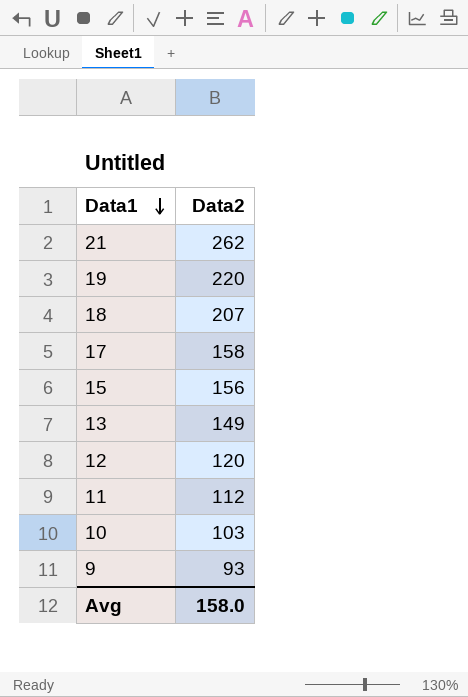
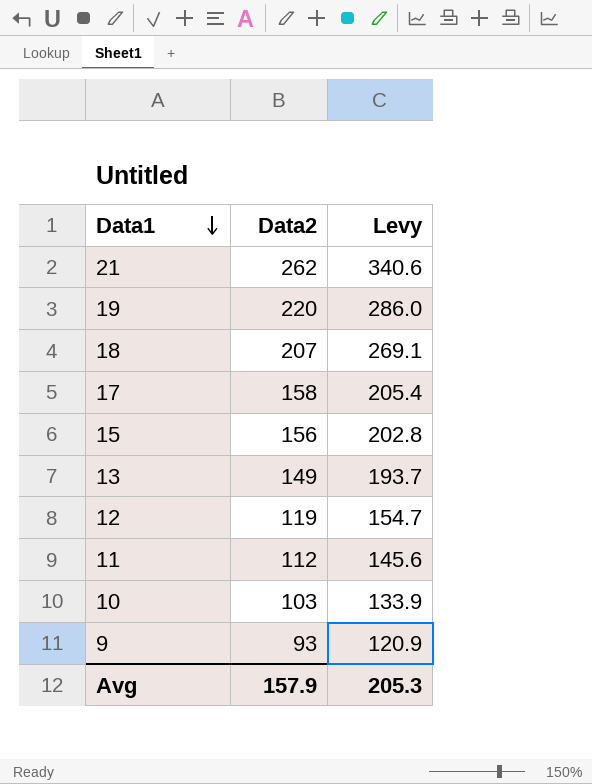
column Levy | formula: none -> [Data2] * 1.3
12 | Data2: 120 -> 119
Avg | Data2: 158.0 -> 157.9

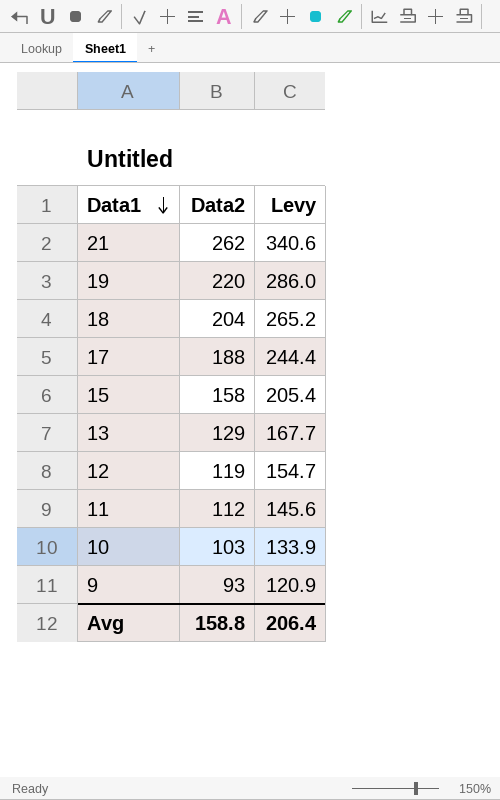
18 | Data2: 207 -> 204
18 | Levy: 269.1 -> 265.2
17 | Data2: 158 -> 188
17 | Levy: 205.4 -> 244.4
15 | Data2: 156 -> 158
15 | Levy: 202.8 -> 205.4
13 | Data2: 149 -> 129
13 | Levy: 193.7 -> 167.7
Avg | Data2: 157.9 -> 158.8
Avg | Levy: 205.3 -> 206.4

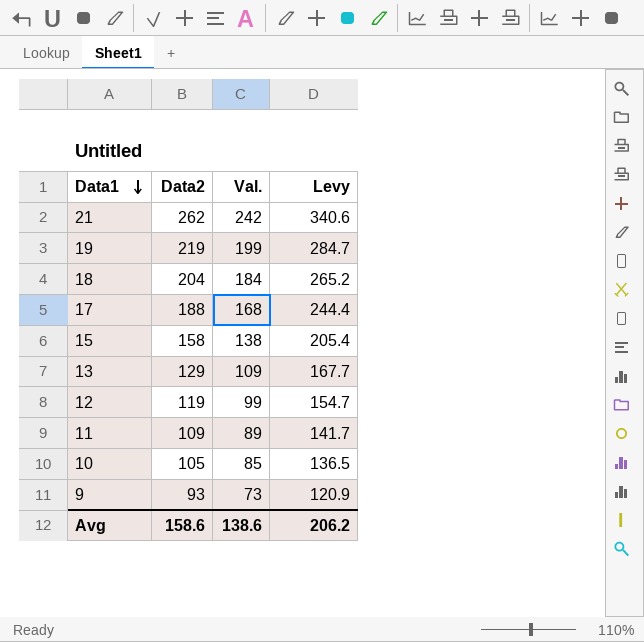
column Val. | formula: none -> [Data2] - 20
19 | Data2: 220 -> 219
19 | Levy: 286.0 -> 284.7
11 | Data2: 112 -> 109
11 | Levy: 145.6 -> 141.7
10 | Data2: 103 -> 105
10 | Levy: 133.9 -> 136.5
Avg | Data2: 158.8 -> 158.6
Avg | Levy: 206.4 -> 206.2

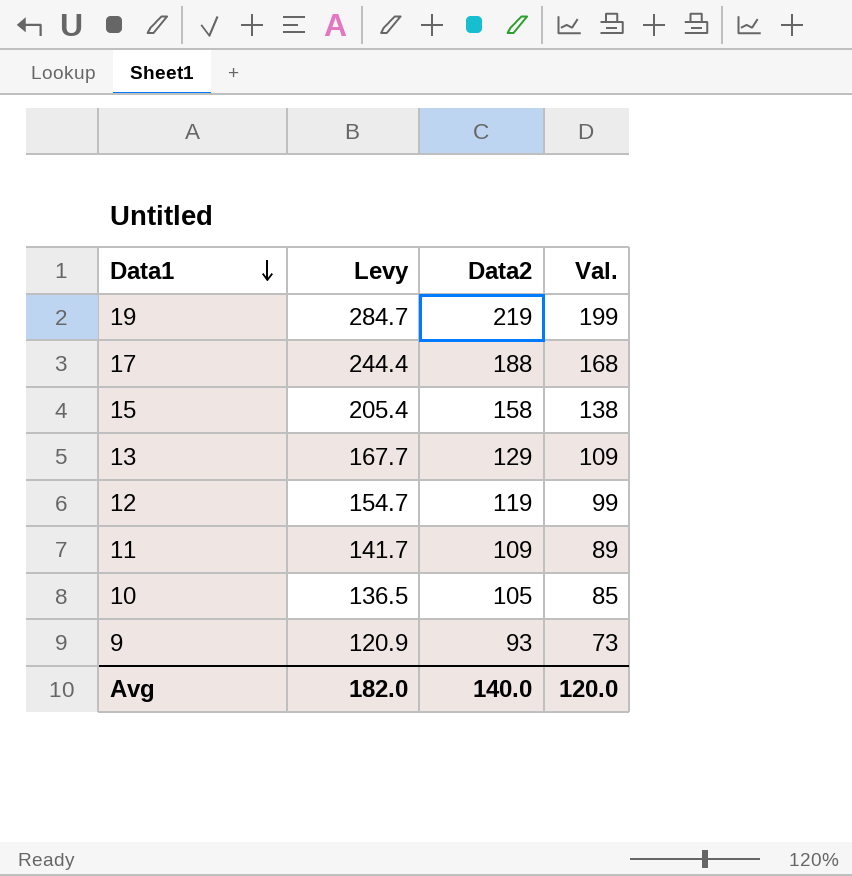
column Levy | position: 4 -> 2
row 21: 262 | 242 | 340.6 -> none
row 18: 204 | 184 | 265.2 -> none
Avg | Levy: 206.2 -> 182.0
Avg | Data2: 158.6 -> 140.0
Avg | Val.: 138.6 -> 120.0

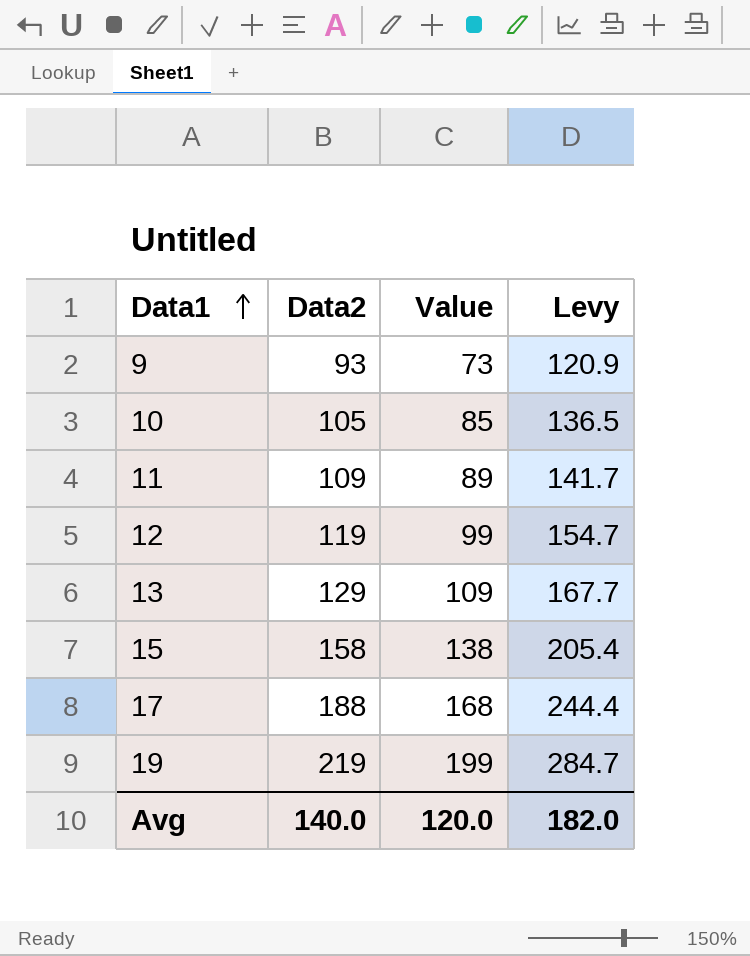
row order: Data1 descending -> Data1 ascending
column name: Val. -> Value
column Levy | position: 2 -> 4

